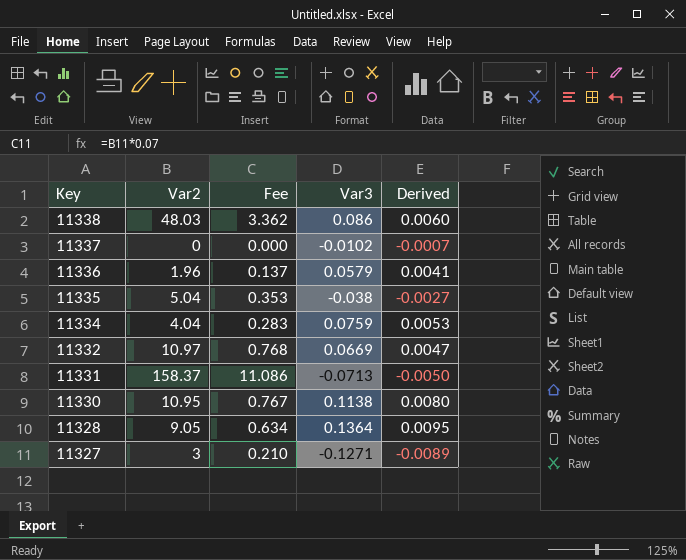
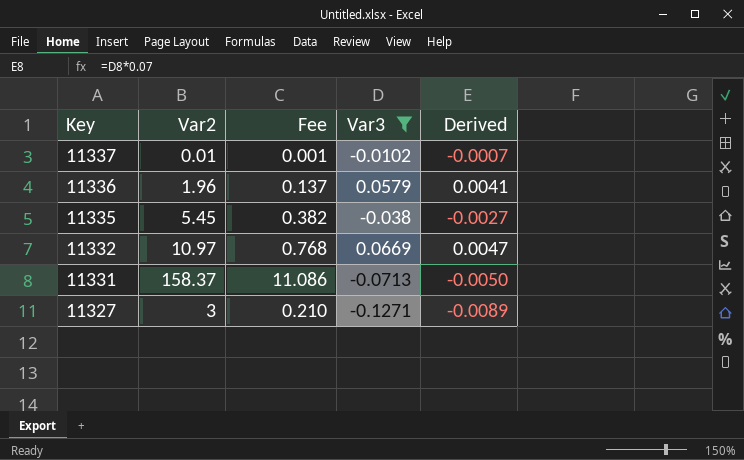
filter: none -> Var3 <= 0.0669
11337 | Var2: 0 -> 0.01
11337 | Fee: 0.000 -> 0.001
11335 | Var2: 5.04 -> 5.45
11335 | Fee: 0.353 -> 0.382

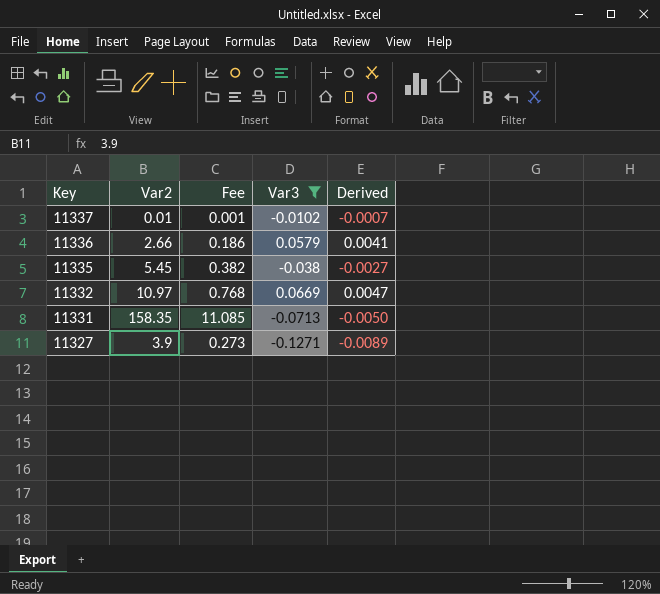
11336 | Var2: 1.96 -> 2.66
11336 | Fee: 0.137 -> 0.186
11331 | Var2: 158.37 -> 158.35
11331 | Fee: 11.086 -> 11.085
11327 | Var2: 3 -> 3.9
11327 | Fee: 0.210 -> 0.273

